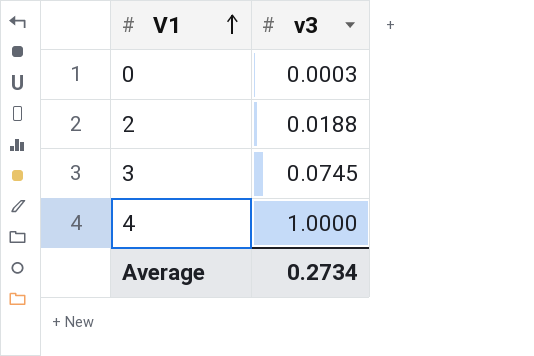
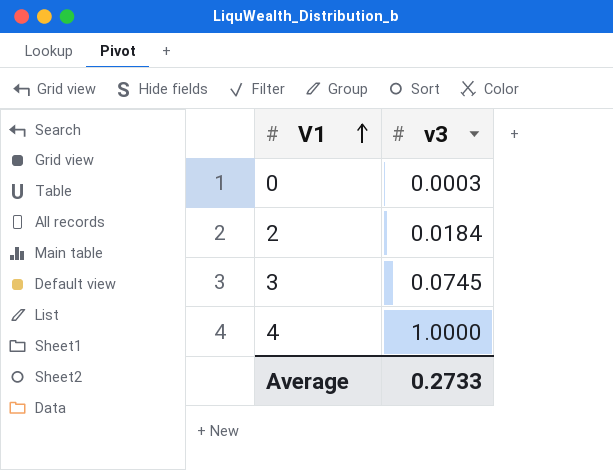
2 | v3: 0.0188 -> 0.0184
Average | v3: 0.2734 -> 0.2733

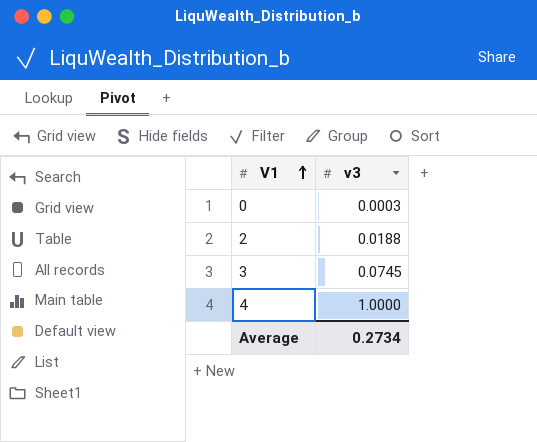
2 | v3: 0.0184 -> 0.0188
Average | v3: 0.2733 -> 0.2734

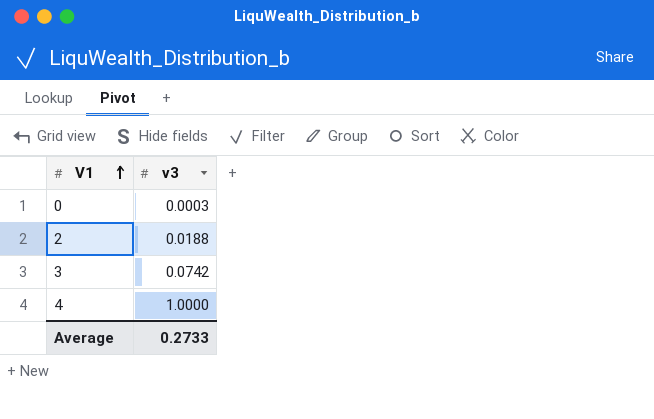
3 | v3: 0.0745 -> 0.0742
Average | v3: 0.2734 -> 0.2733

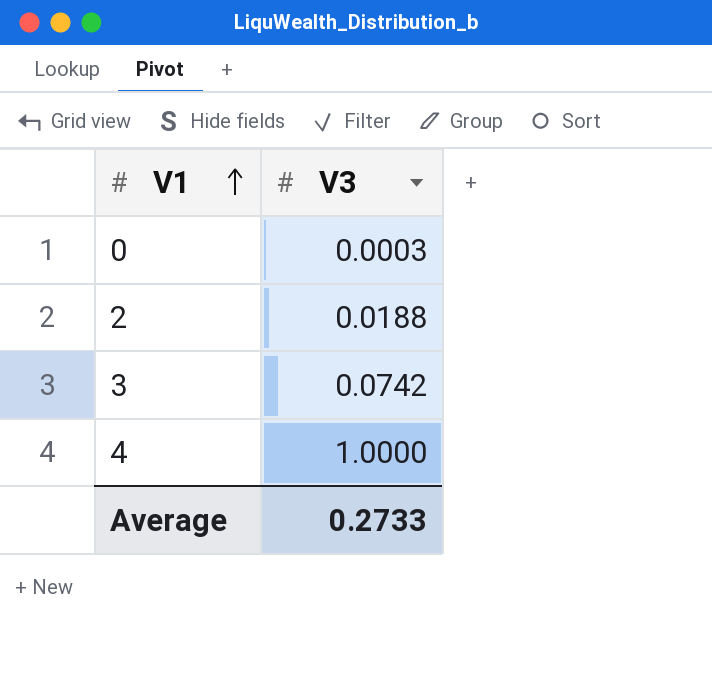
column name: v3 -> V3

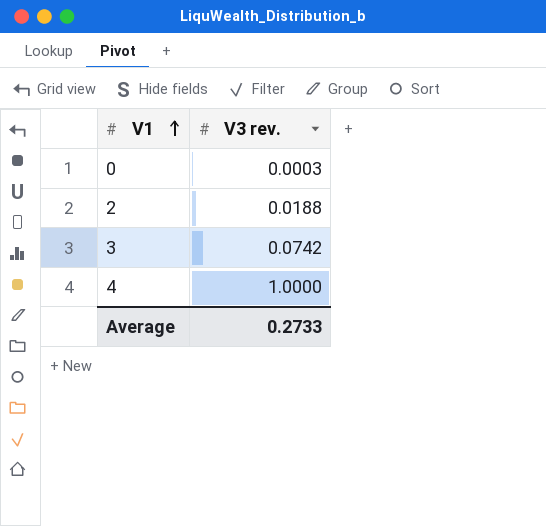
column name: V3 -> V3 rev.

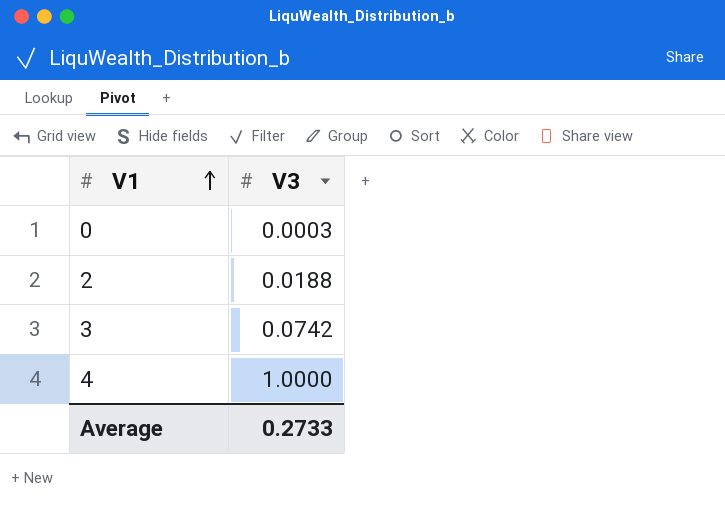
column name: V3 rev. -> V3

